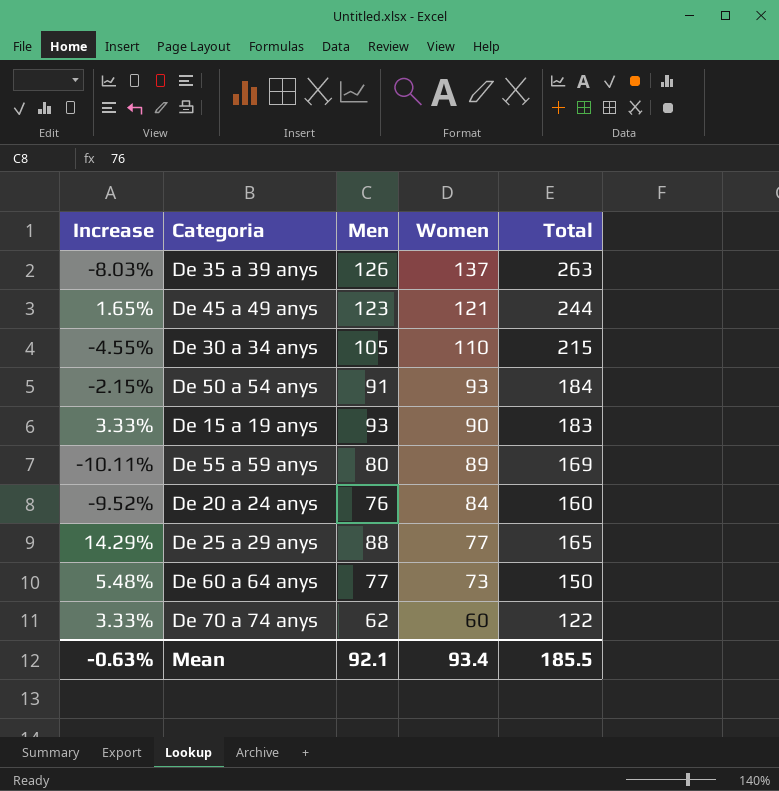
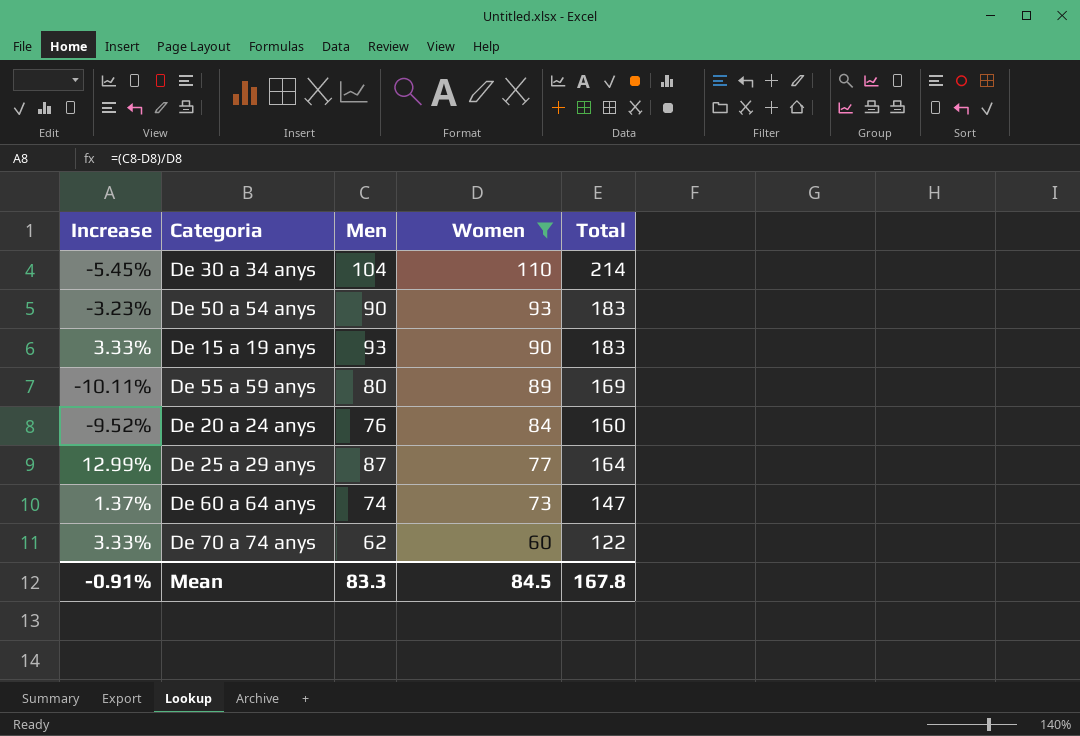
filter: none -> Women <= 110
De 30 a 34 anys | Increase: -4.55% -> -5.45%
De 30 a 34 anys | Men: 105 -> 104
De 30 a 34 anys | Total: 215 -> 214
De 50 a 54 anys | Increase: -2.15% -> -3.23%
De 50 a 54 anys | Men: 91 -> 90
De 50 a 54 anys | Total: 184 -> 183
De 25 a 29 anys | Increase: 14.29% -> 12.99%
De 25 a 29 anys | Men: 88 -> 87
De 25 a 29 anys | Total: 165 -> 164
De 60 a 64 anys | Increase: 5.48% -> 1.37%
De 60 a 64 anys | Men: 77 -> 74
De 60 a 64 anys | Total: 150 -> 147
Mean | Increase: -0.63% -> -0.91%
Mean | Men: 92.1 -> 83.3
Mean | Women: 93.4 -> 84.5
Mean | Total: 185.5 -> 167.8

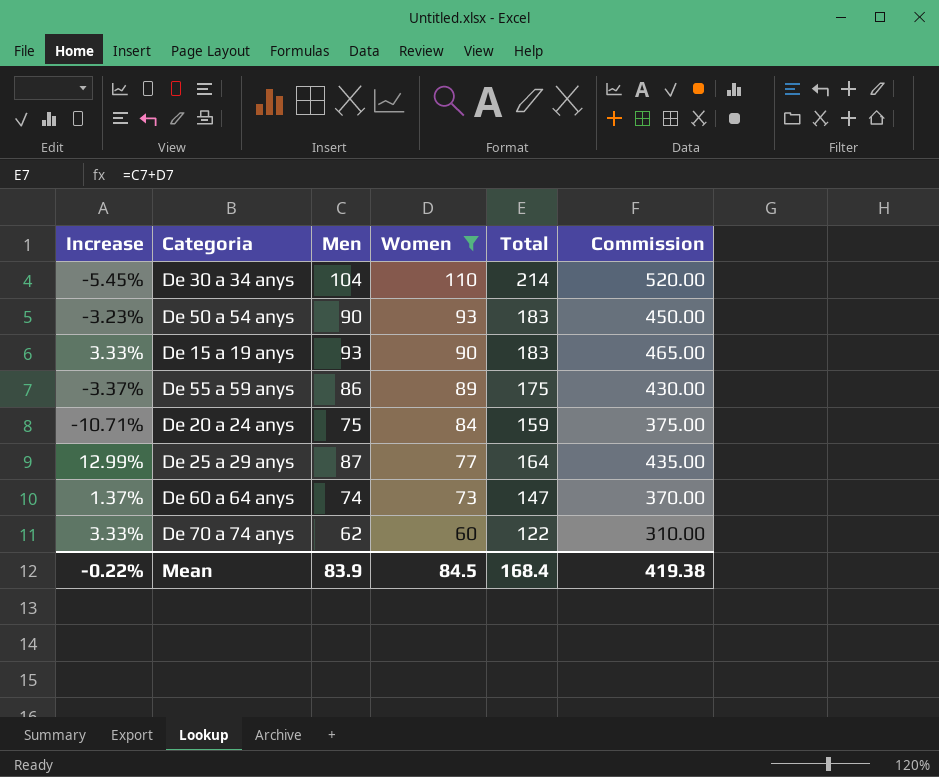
column Commission | formula: none -> [Men] * 5
De 55 a 59 anys | Increase: -10.11% -> -3.37%
De 55 a 59 anys | Men: 80 -> 86
De 55 a 59 anys | Total: 169 -> 175
De 20 a 24 anys | Increase: -9.52% -> -10.71%
De 20 a 24 anys | Men: 76 -> 75
De 20 a 24 anys | Total: 160 -> 159
Mean | Increase: -0.91% -> -0.22%
Mean | Men: 83.3 -> 83.9
Mean | Total: 167.8 -> 168.4

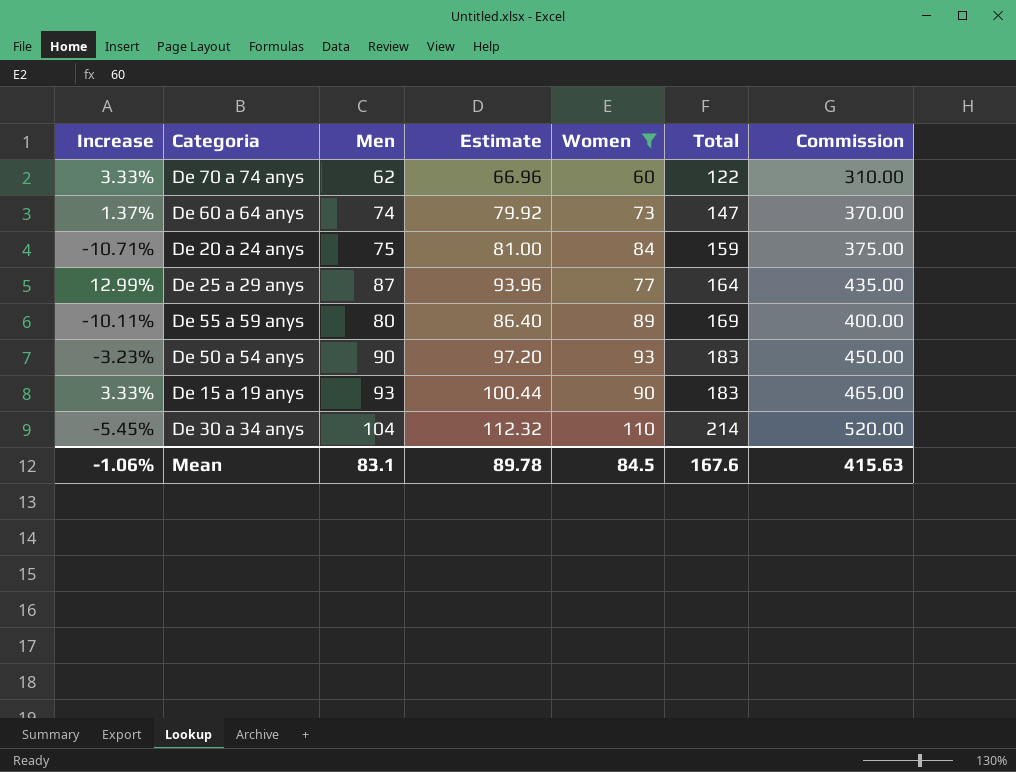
row order: Women descending -> Total ascending
column Estimate | formula: none -> [Men] * 1.08
De 55 a 59 anys | Increase: -3.37% -> -10.11%
De 55 a 59 anys | Men: 86 -> 80
De 55 a 59 anys | Total: 175 -> 169
De 55 a 59 anys | Commission: 430.00 -> 400.00
Mean | Increase: -0.22% -> -1.06%
Mean | Men: 83.9 -> 83.1
Mean | Total: 168.4 -> 167.6
Mean | Commission: 419.38 -> 415.63

